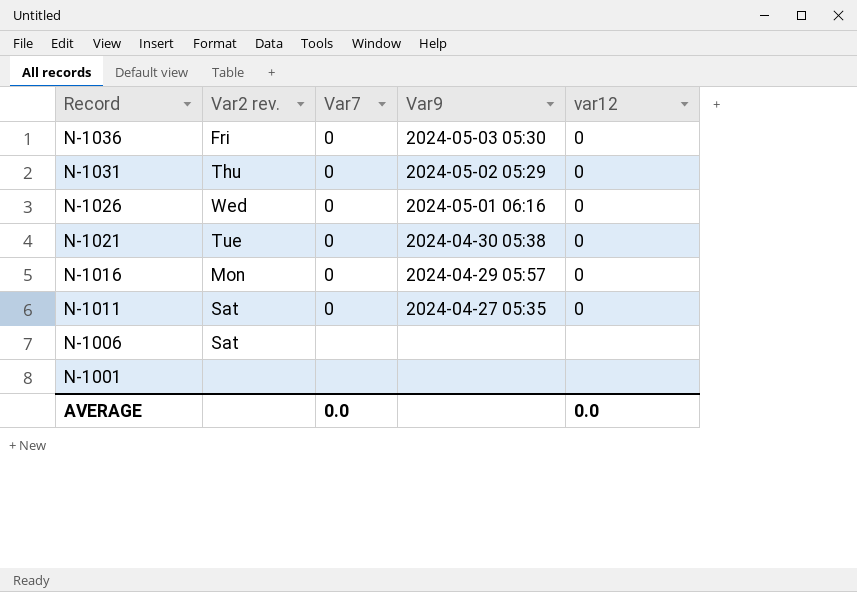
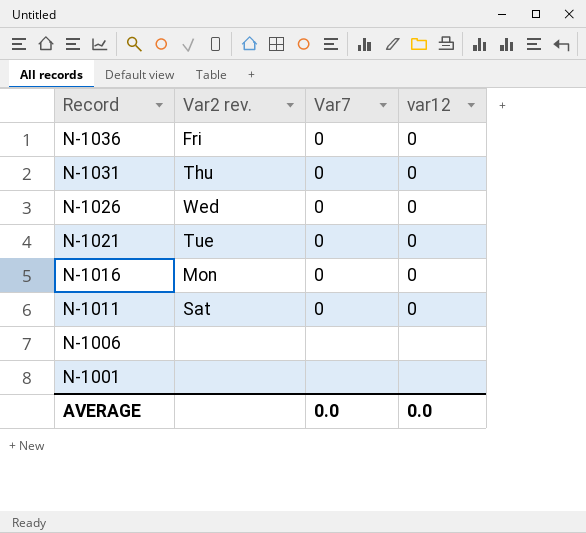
column Var9 | position: 4 -> none
N-1006 | Var2 rev.: Sat -> none

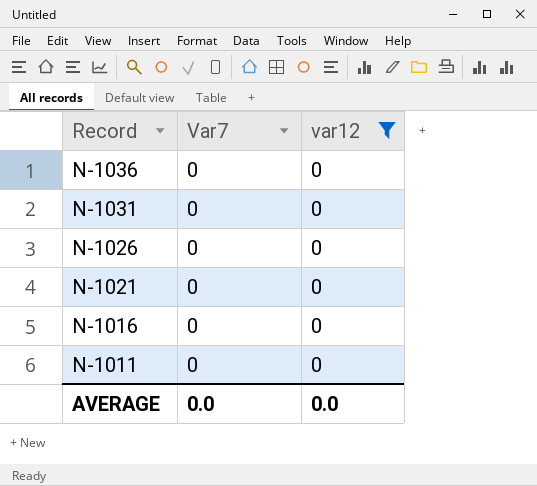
filter: none -> var12 = 0
column Var2 rev. | position: 2 -> none

